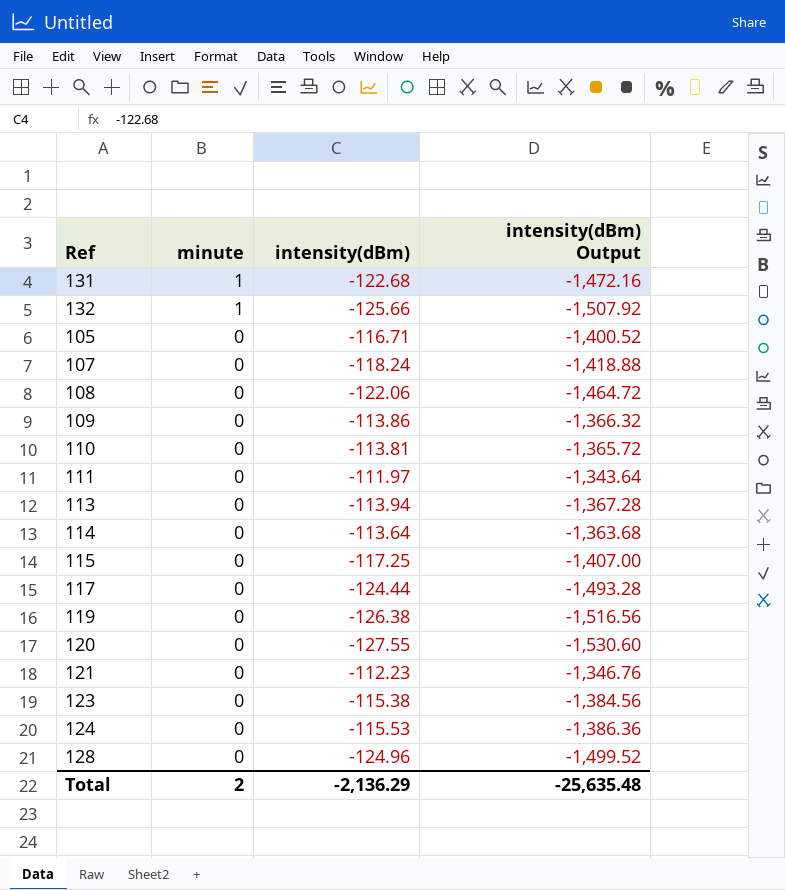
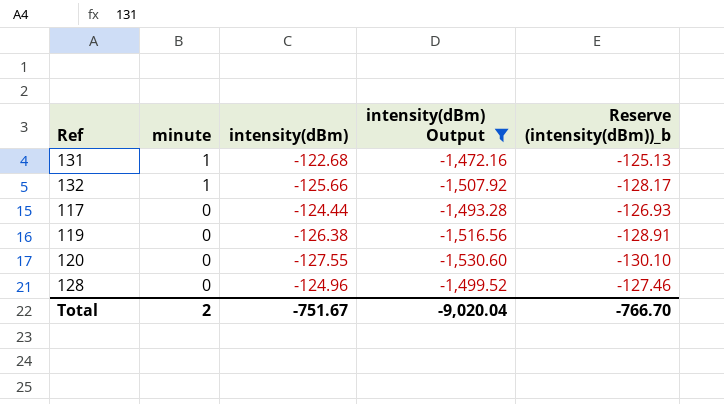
filter: none -> intensity(dBm) Output <= -1,472.16
column Reserve (intensity(dBm))_b | formula: none -> [intensity(dBm)] * 1.02
Total | intensity(dBm): -2,136.29 -> -751.67
Total | intensity(dBm) Output: -25,635.48 -> -9,020.04

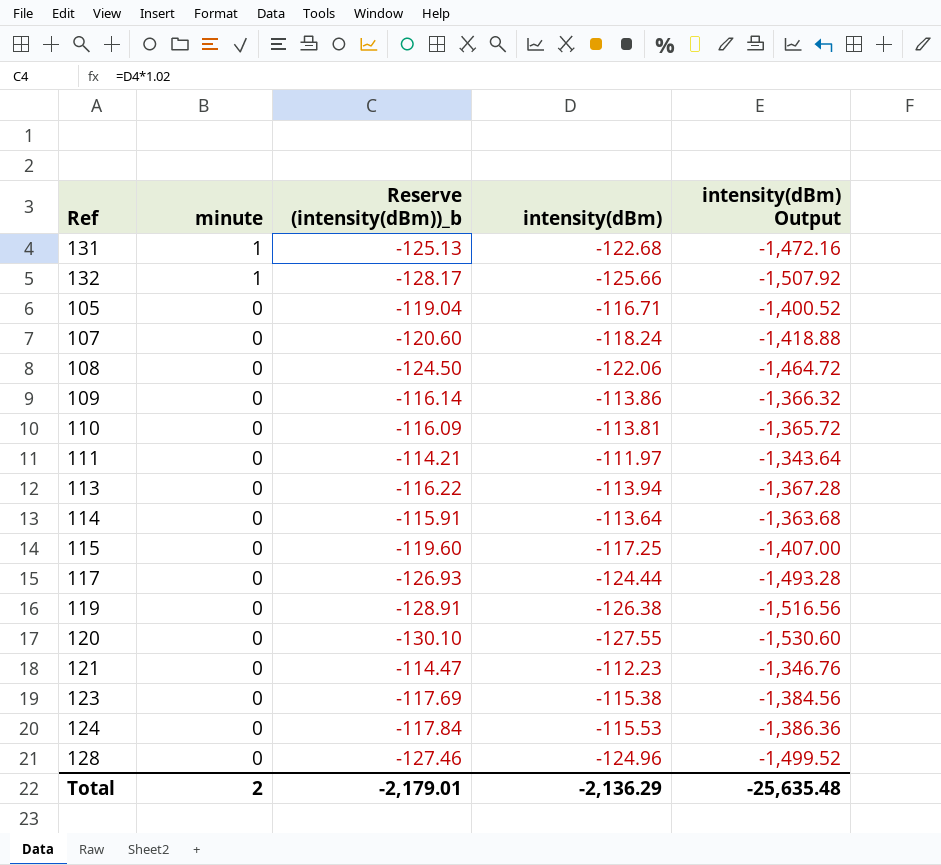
filter: intensity(dBm) Output <= -1,472.16 -> none
column Reserve (intensity(dBm))_b | position: 5 -> 3
Total | Reserve (intensity(dBm))_b: -766.70 -> -2,179.01
Total | intensity(dBm): -751.67 -> -2,136.29
Total | intensity(dBm) Output: -9,020.04 -> -25,635.48

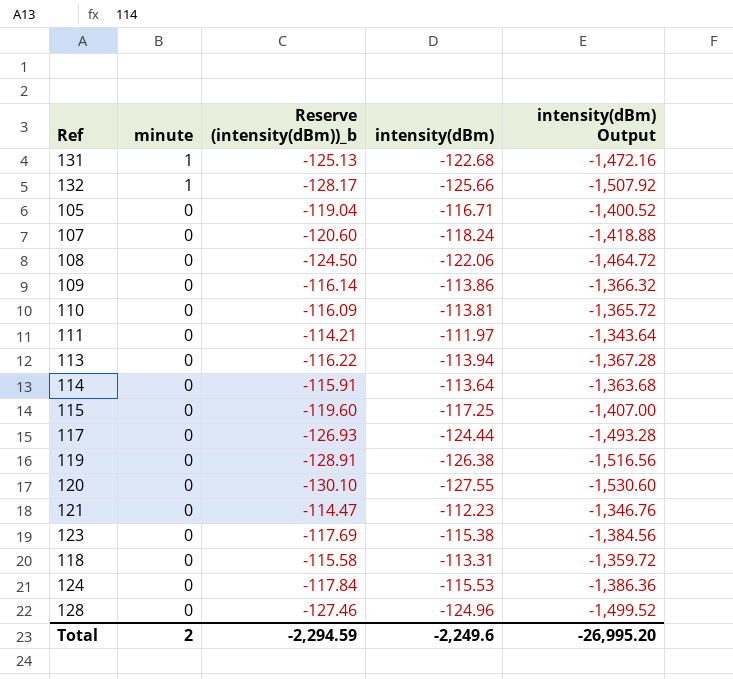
row 118: none -> 0 | -115.58 | -113.31 | -1,359.72
Total | Reserve (intensity(dBm))_b: -2,179.01 -> -2,294.59
Total | intensity(dBm): -2,136.29 -> -2,249.6
Total | intensity(dBm) Output: -25,635.48 -> -26,995.20

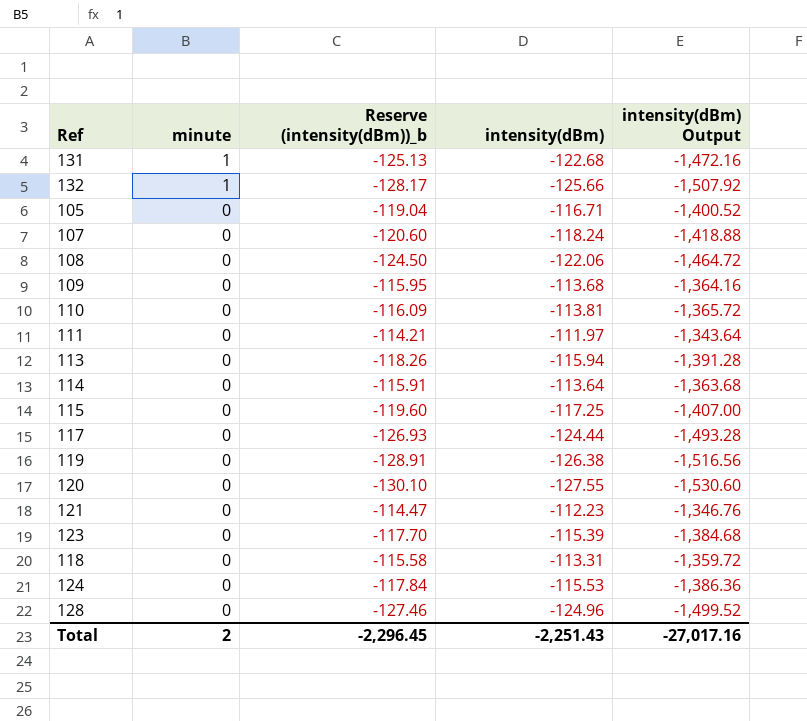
109 | Reserve (intensity(dBm))_b: -116.14 -> -115.95
109 | intensity(dBm): -113.86 -> -113.68
109 | intensity(dBm) Output: -1,366.32 -> -1,364.16
113 | Reserve (intensity(dBm))_b: -116.22 -> -118.26
113 | intensity(dBm): -113.94 -> -115.94
113 | intensity(dBm) Output: -1,367.28 -> -1,391.28
123 | Reserve (intensity(dBm))_b: -117.69 -> -117.70
123 | intensity(dBm): -115.38 -> -115.39
123 | intensity(dBm) Output: -1,384.56 -> -1,384.68
Total | Reserve (intensity(dBm))_b: -2,294.59 -> -2,296.45
Total | intensity(dBm): -2,249.6 -> -2,251.43
Total | intensity(dBm) Output: -26,995.20 -> -27,017.16

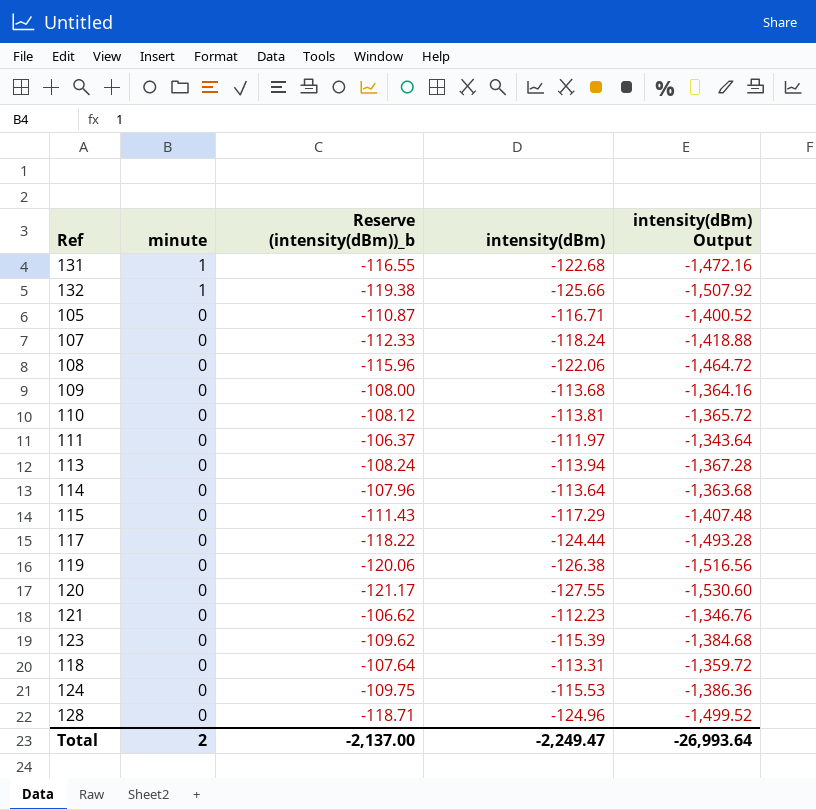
column Reserve (intensity(dBm))_b | formula: [intensity(dBm)] * 1.02 -> [intensity(dBm)] * 0.95
113 | intensity(dBm): -115.94 -> -113.94
113 | intensity(dBm) Output: -1,391.28 -> -1,367.28
115 | intensity(dBm): -117.25 -> -117.29
115 | intensity(dBm) Output: -1,407.00 -> -1,407.48
Total | Reserve (intensity(dBm))_b: -2,296.45 -> -2,137.00
Total | intensity(dBm): -2,251.43 -> -2,249.47
Total | intensity(dBm) Output: -27,017.16 -> -26,993.64

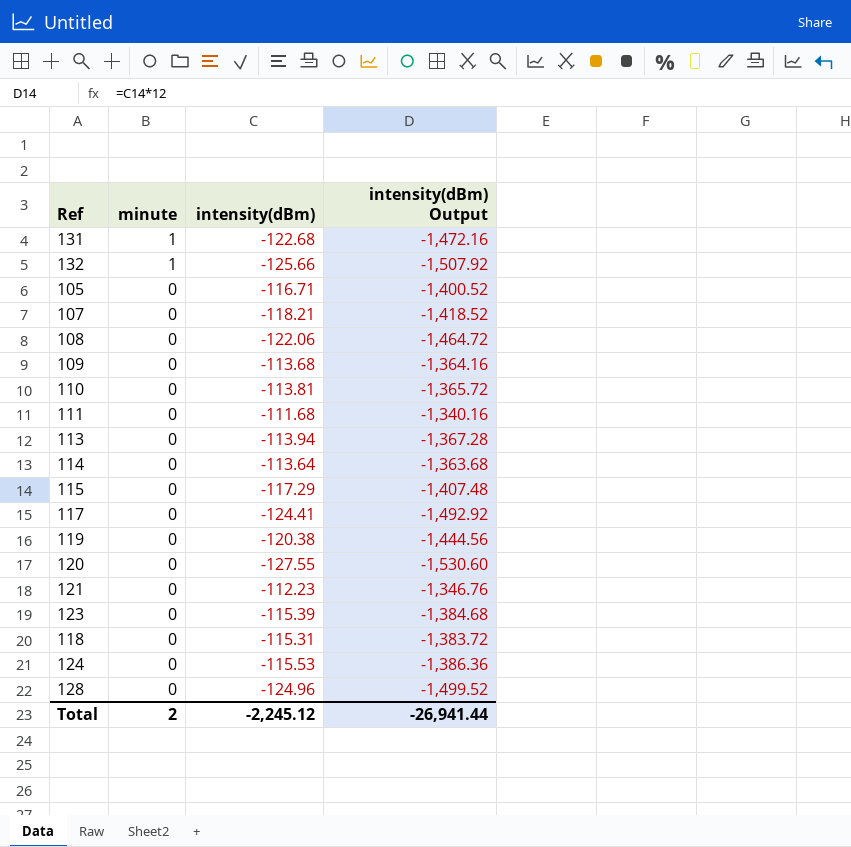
column Reserve (intensity(dBm))_b | formula: [intensity(dBm)] * 0.95 -> none
107 | intensity(dBm): -118.24 -> -118.21
107 | intensity(dBm) Output: -1,418.88 -> -1,418.52
111 | intensity(dBm): -111.97 -> -111.68
111 | intensity(dBm) Output: -1,343.64 -> -1,340.16
117 | intensity(dBm): -124.44 -> -124.41
117 | intensity(dBm) Output: -1,493.28 -> -1,492.92
119 | intensity(dBm): -126.38 -> -120.38
119 | intensity(dBm) Output: -1,516.56 -> -1,444.56
118 | intensity(dBm): -113.31 -> -115.31
118 | intensity(dBm) Output: -1,359.72 -> -1,383.72
Total | intensity(dBm): -2,249.47 -> -2,245.12
Total | intensity(dBm) Output: -26,993.64 -> -26,941.44

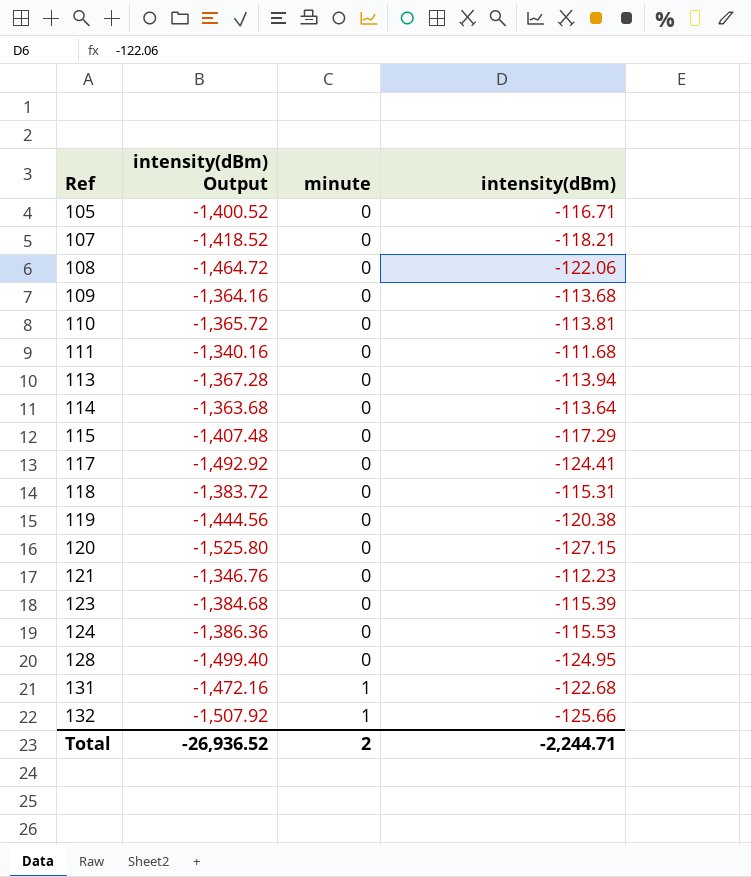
row order: minute descending -> Ref ascending
column intensity(dBm) Output | position: 4 -> 2
120 | intensity(dBm) Output: -1,530.60 -> -1,525.80
120 | intensity(dBm): -127.55 -> -127.15
128 | intensity(dBm) Output: -1,499.52 -> -1,499.40
128 | intensity(dBm): -124.96 -> -124.95
Total | intensity(dBm) Output: -26,941.44 -> -26,936.52
Total | intensity(dBm): -2,245.12 -> -2,244.71

